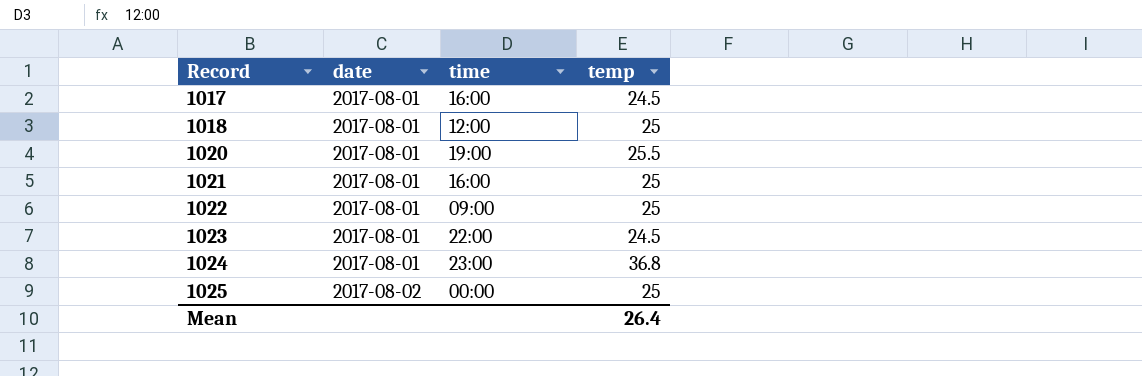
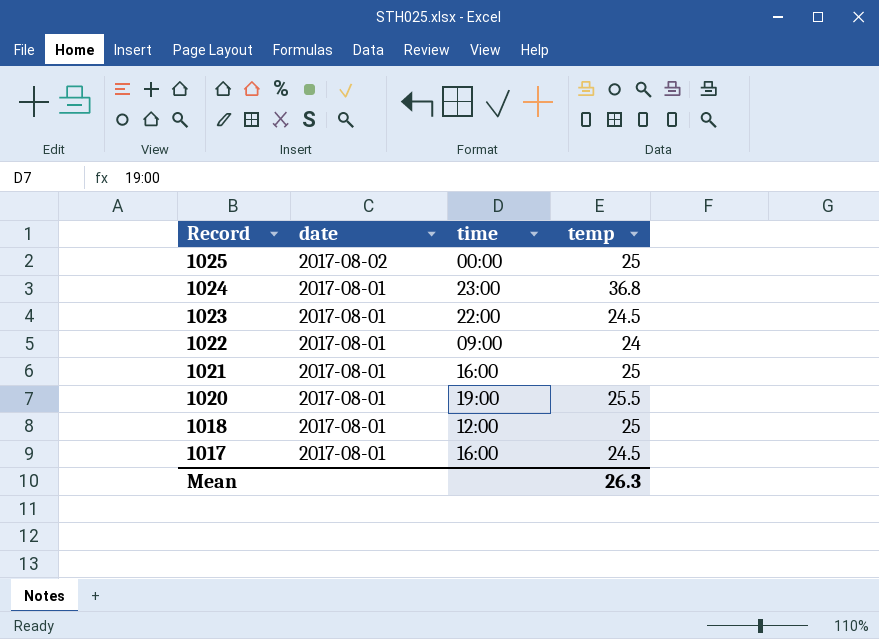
row order: Record ascending -> Record descending
1022 | temp: 25 -> 24
Mean | temp: 26.4 -> 26.3

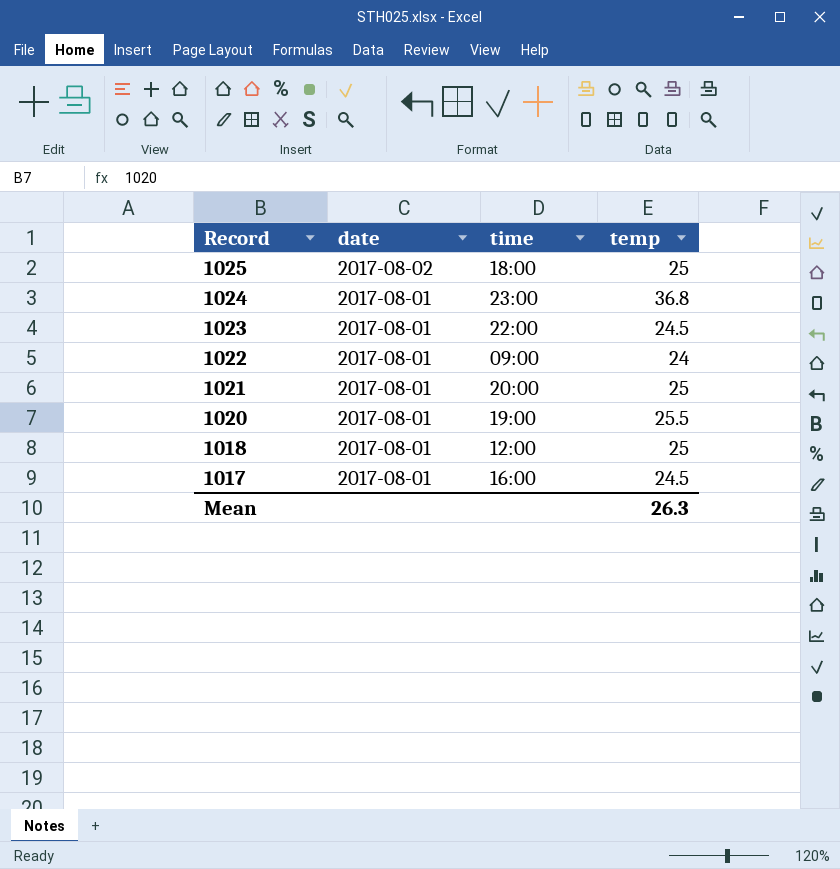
1025 | time: 00:00 -> 18:00
1021 | time: 16:00 -> 20:00

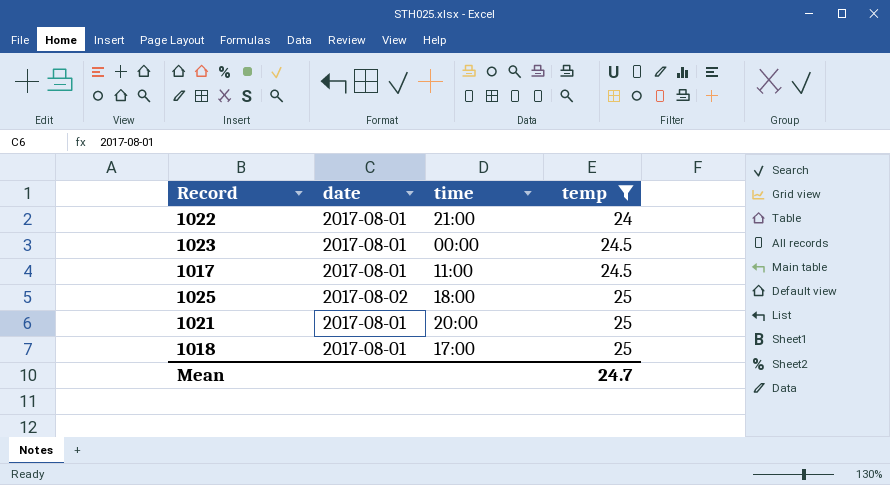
filter: none -> temp <= 25
row order: Record descending -> temp ascending
1022 | time: 09:00 -> 21:00
1023 | time: 22:00 -> 00:00
1017 | time: 16:00 -> 11:00
1018 | time: 12:00 -> 17:00
Mean | temp: 26.3 -> 24.7

